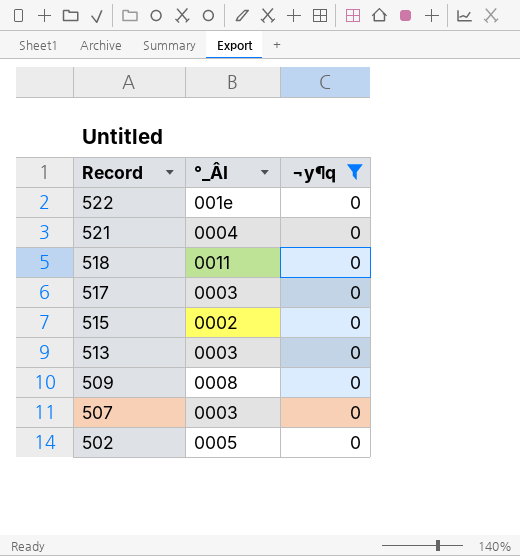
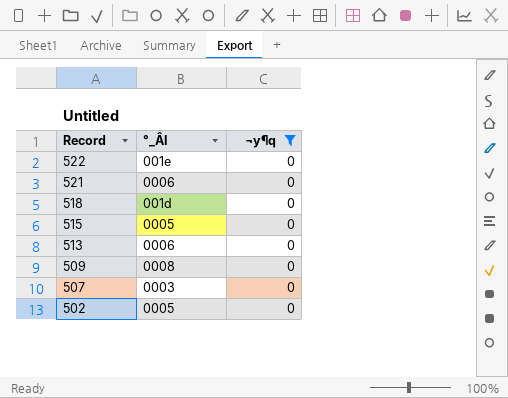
row 517: 0003 | 0 -> none
521 | °_ÂI: 0004 -> 0006
518 | °_ÂI: 0011 -> 001d
515 | °_ÂI: 0002 -> 0005
513 | °_ÂI: 0003 -> 0006

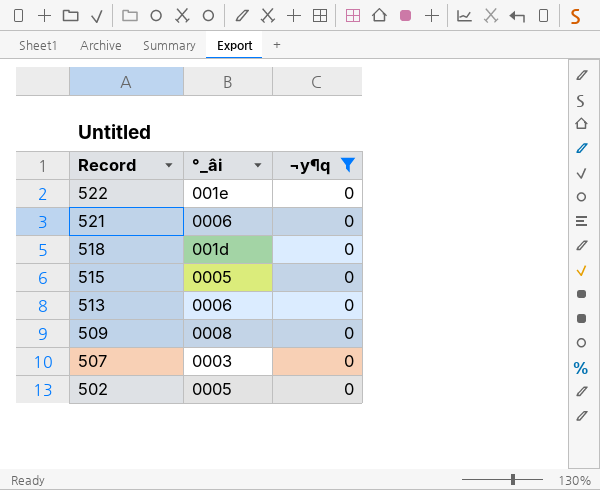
column name: °_ÂI -> °_âi

